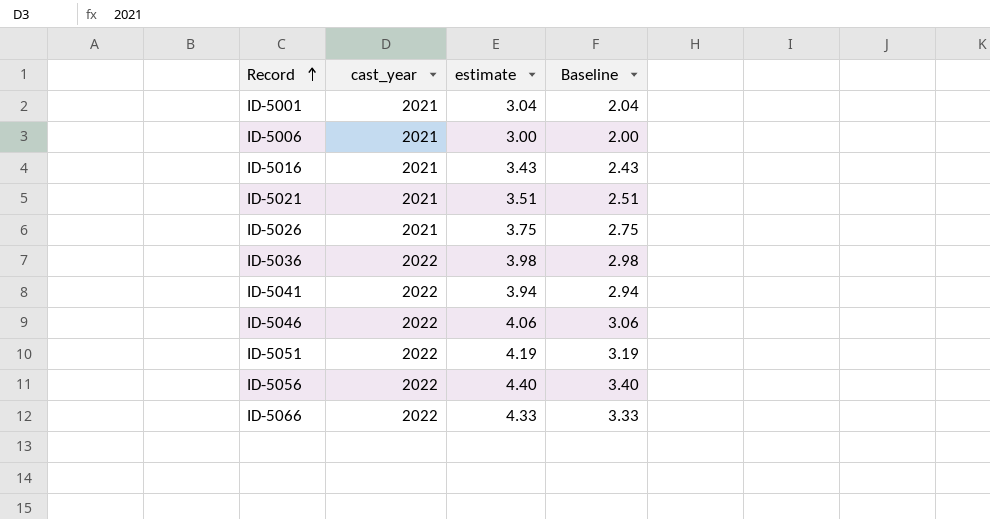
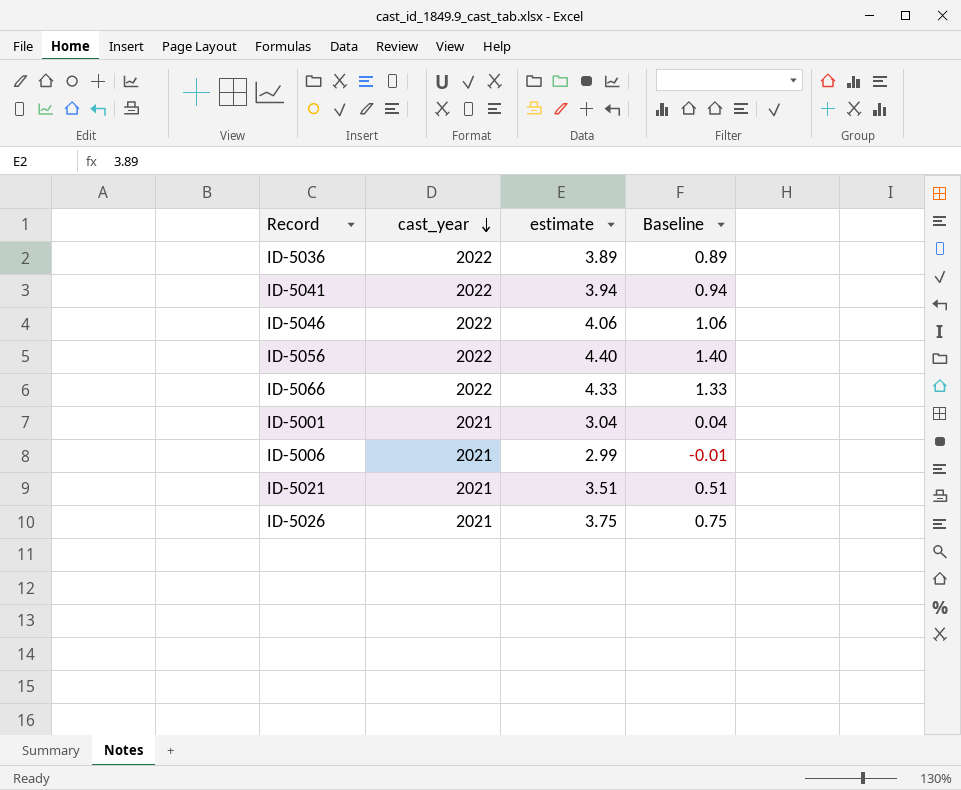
row order: Record ascending -> cast_year descending
column Baseline | formula: [estimate] - 1 -> [estimate] - 3
row ID-5016: 2021 | 3.43 | 2.43 -> none
row ID-5051: 2022 | 4.19 | 3.19 -> none
ID-5036 | estimate: 3.98 -> 3.89
ID-5006 | estimate: 3.00 -> 2.99

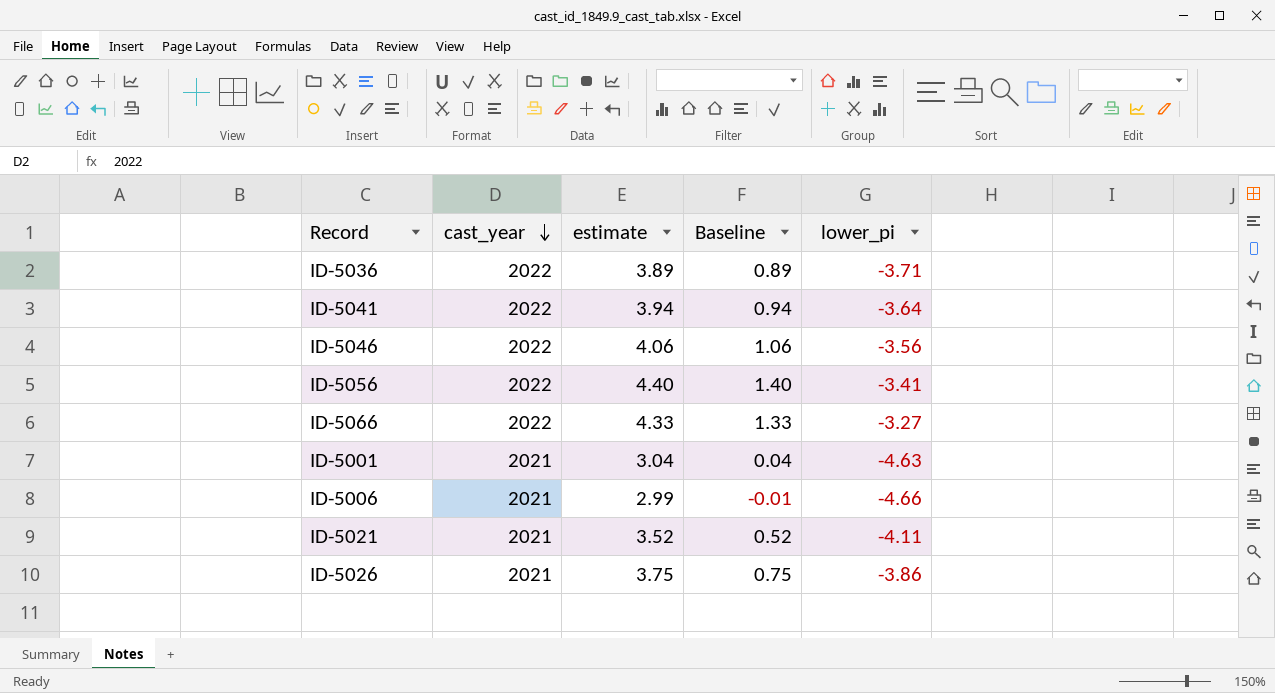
column lower_pi | position: none -> 5
ID-5021 | estimate: 3.51 -> 3.52
ID-5021 | Baseline: 0.51 -> 0.52

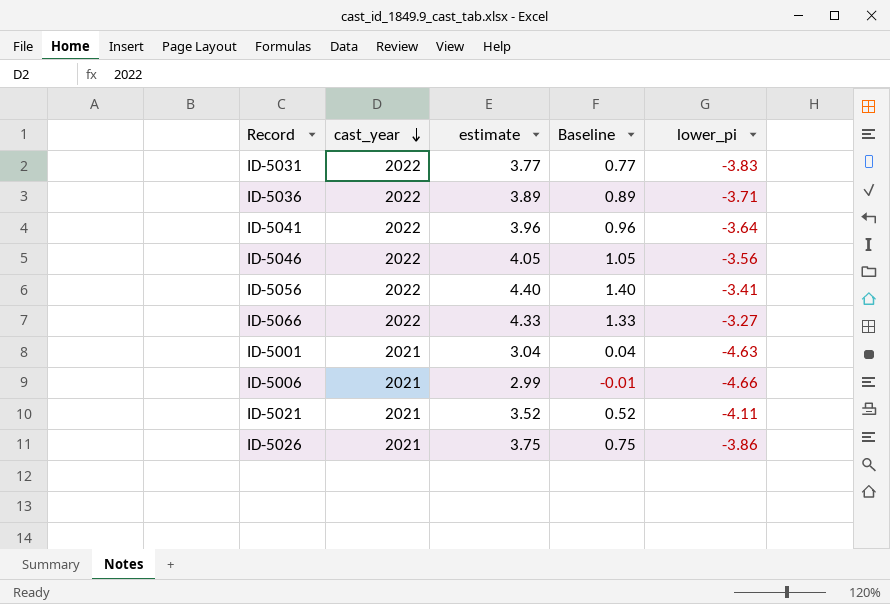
row ID-5031: none -> 2022 | 3.77 | 0.77 | -3.83
ID-5041 | estimate: 3.94 -> 3.96
ID-5041 | Baseline: 0.94 -> 0.96
ID-5046 | estimate: 4.06 -> 4.05
ID-5046 | Baseline: 1.06 -> 1.05

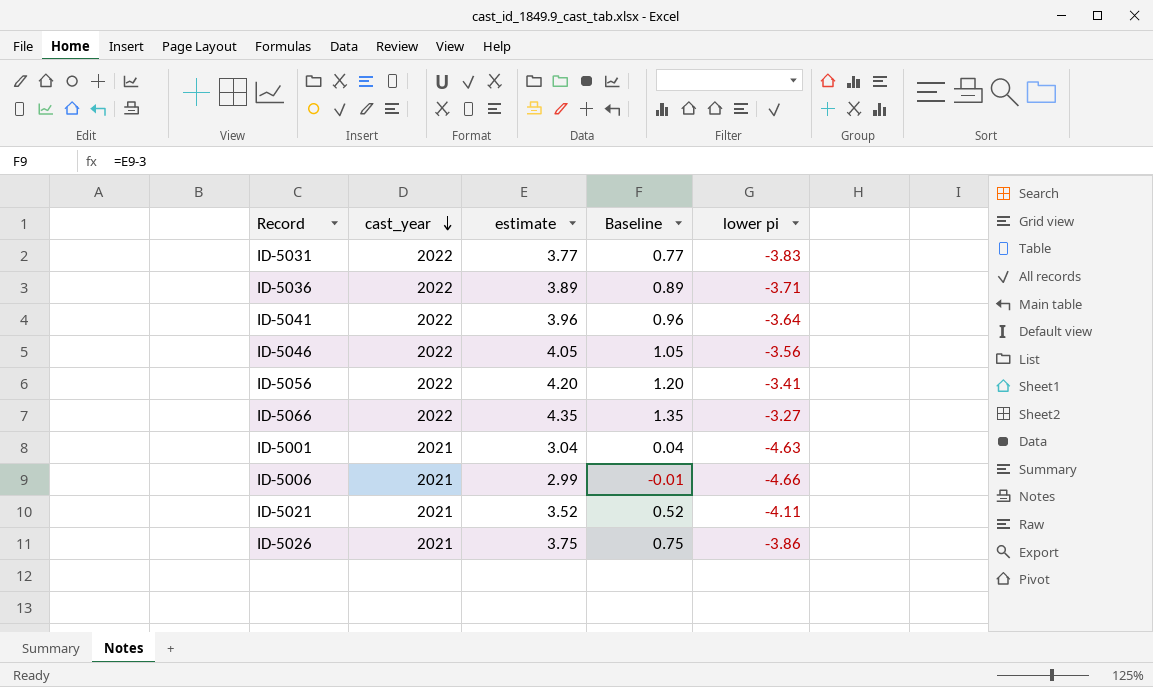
column name: lower_pi -> lower pi
ID-5056 | estimate: 4.40 -> 4.20
ID-5056 | Baseline: 1.40 -> 1.20
ID-5066 | estimate: 4.33 -> 4.35
ID-5066 | Baseline: 1.33 -> 1.35

